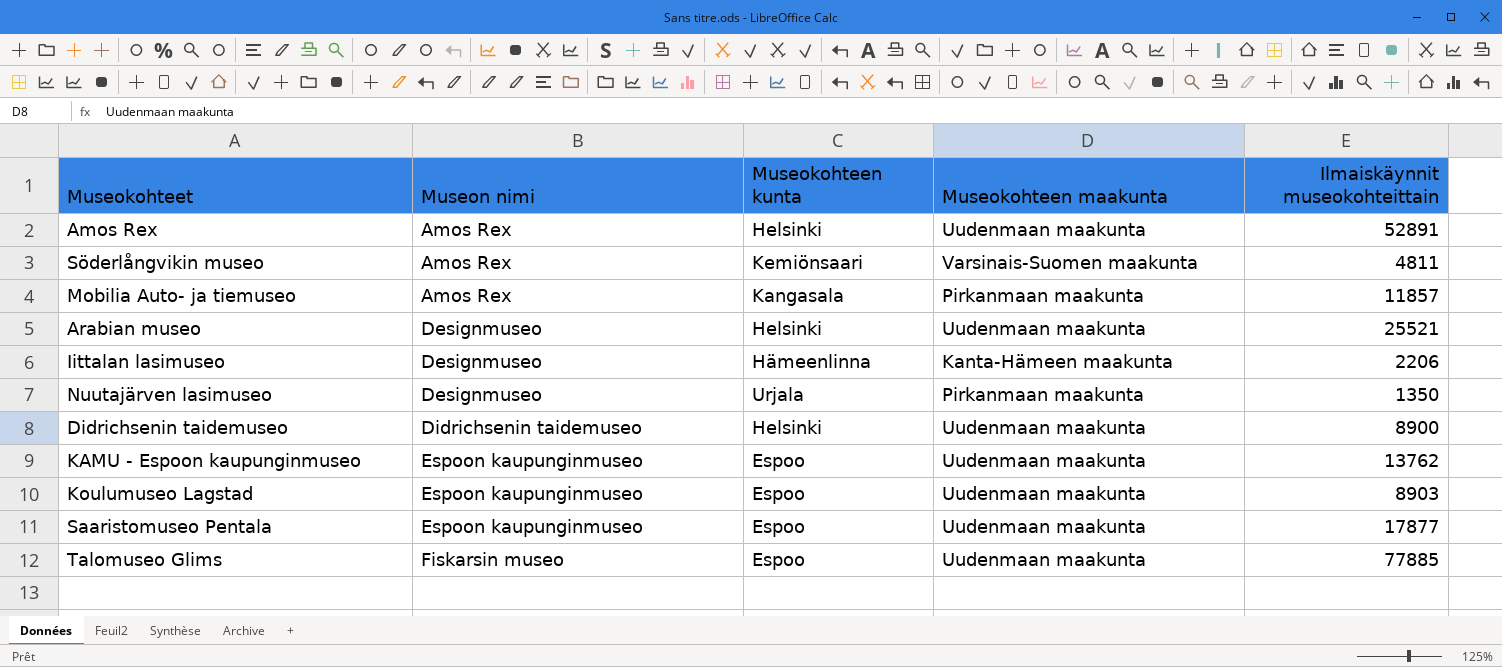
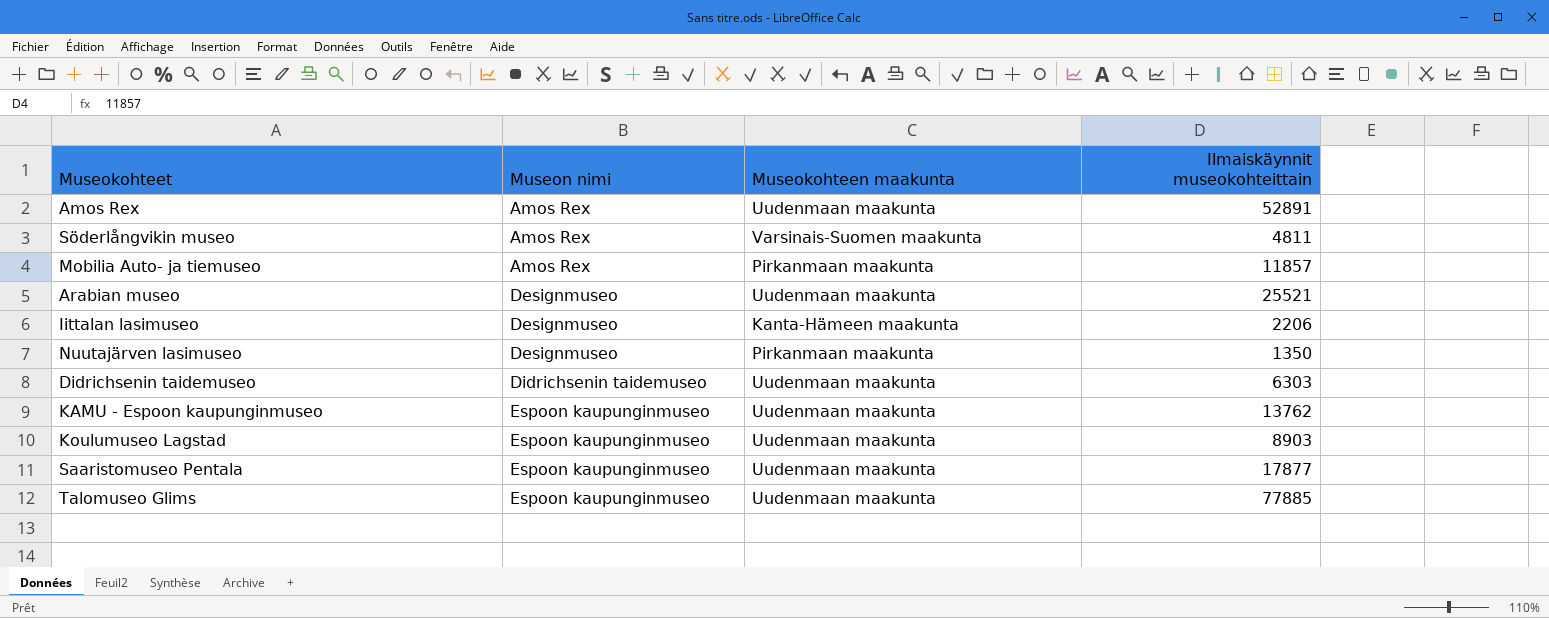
column Museokohteen kunta | position: 3 -> none
Didrichsenin taidemuseo | Ilmaiskäynnit museokohteittain: 8900 -> 6303
Talomuseo Glims | Museon nimi: Fiskarsin museo -> Espoon kaupunginmuseo

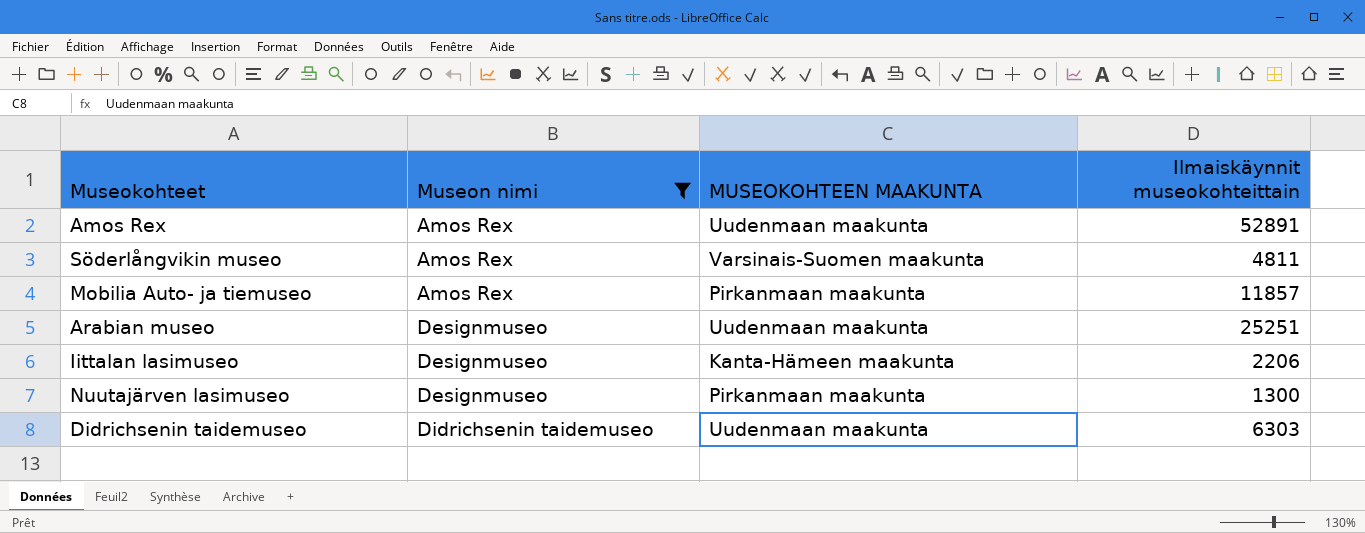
filter: none -> Museon nimi != Espoon kaupunginmuseo
column name: Museokohteen maakunta -> MUSEOKOHTEEN MAAKUNTA
Arabian museo | Ilmaiskäynnit museokohteittain: 25521 -> 25251
Nuutajärven lasimuseo | Ilmaiskäynnit museokohteittain: 1350 -> 1300

